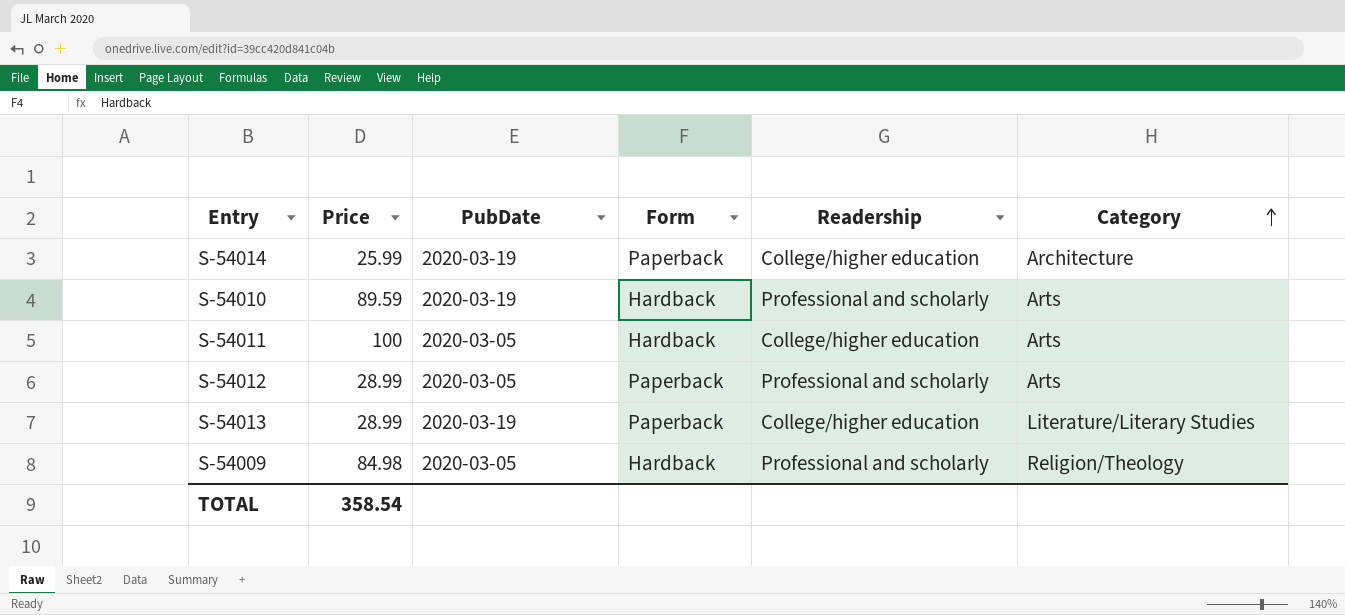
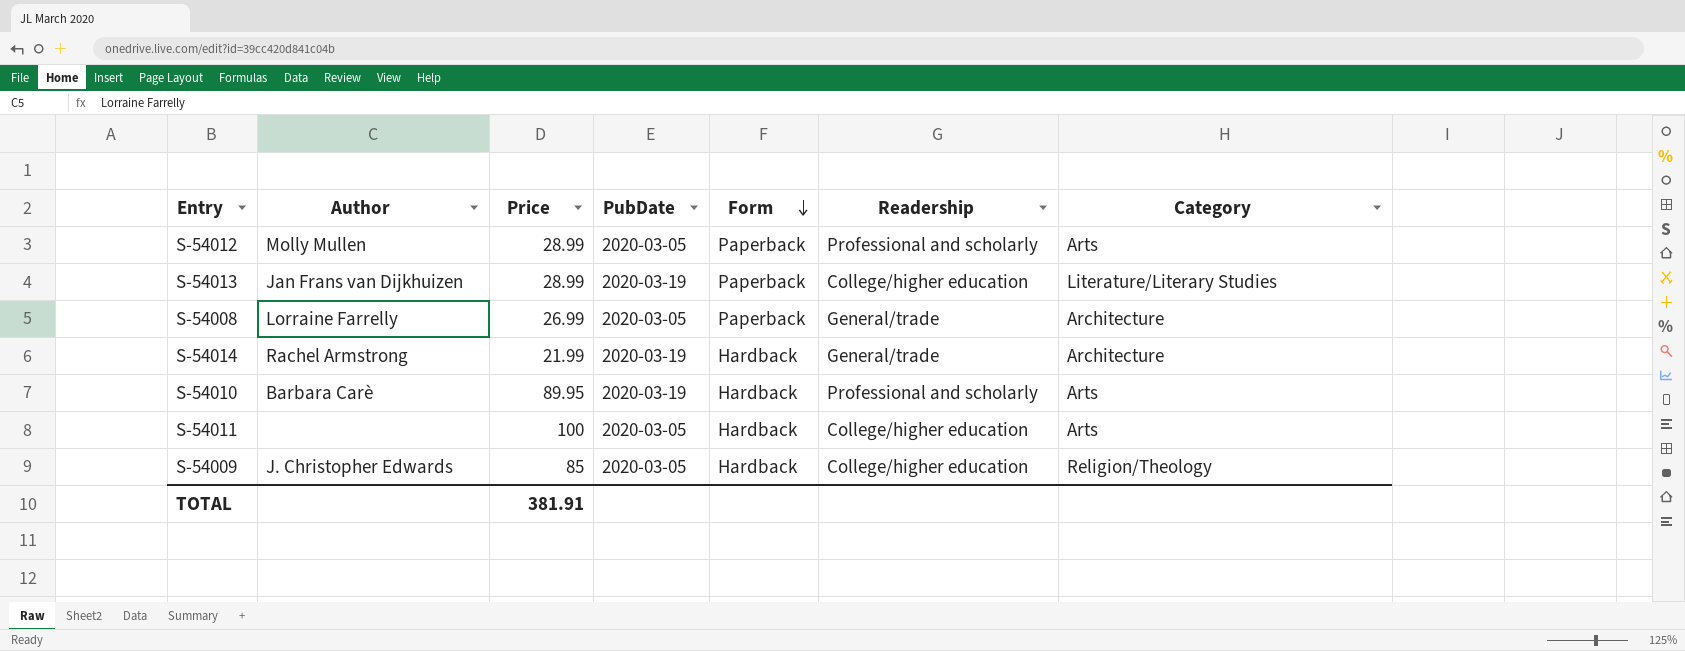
row order: Category ascending -> Form descending
column Author | position: none -> 2
row S-54008: none -> Lorraine Farrelly | 26.99 | 2020-03-05 | Paperback | General/trade | Architecture
S-54014 | Price: 25.99 -> 21.99
S-54014 | Form: Paperback -> Hardback
S-54014 | Readership: College/higher education -> General/trade
S-54010 | Price: 89.59 -> 89.95
S-54009 | Price: 84.98 -> 85
S-54009 | Readership: Professional and scholarly -> College/higher education
TOTAL | Price: 358.54 -> 381.91

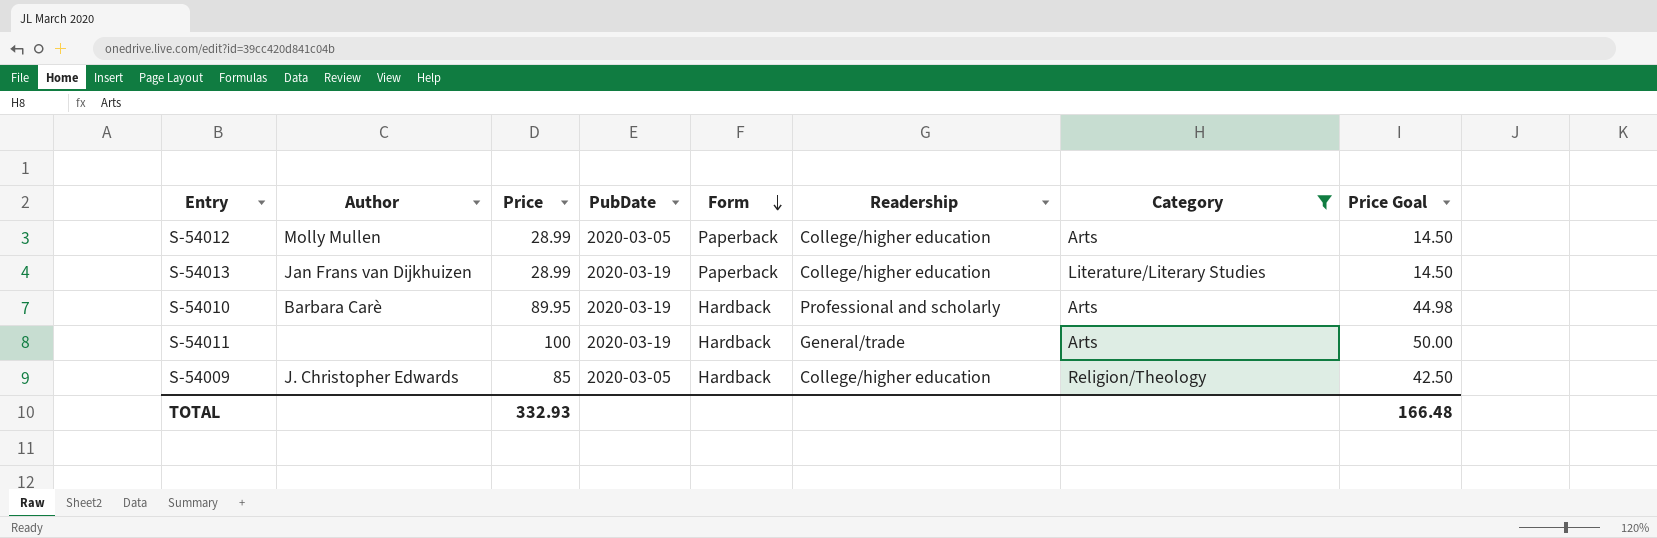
filter: none -> Category != Architecture
column Price Goal | formula: none -> [Price] * 0.5
S-54012 | Readership: Professional and scholarly -> College/higher education
S-54011 | PubDate: 2020-03-05 -> 2020-03-19
S-54011 | Readership: College/higher education -> General/trade
TOTAL | Price: 381.91 -> 332.93

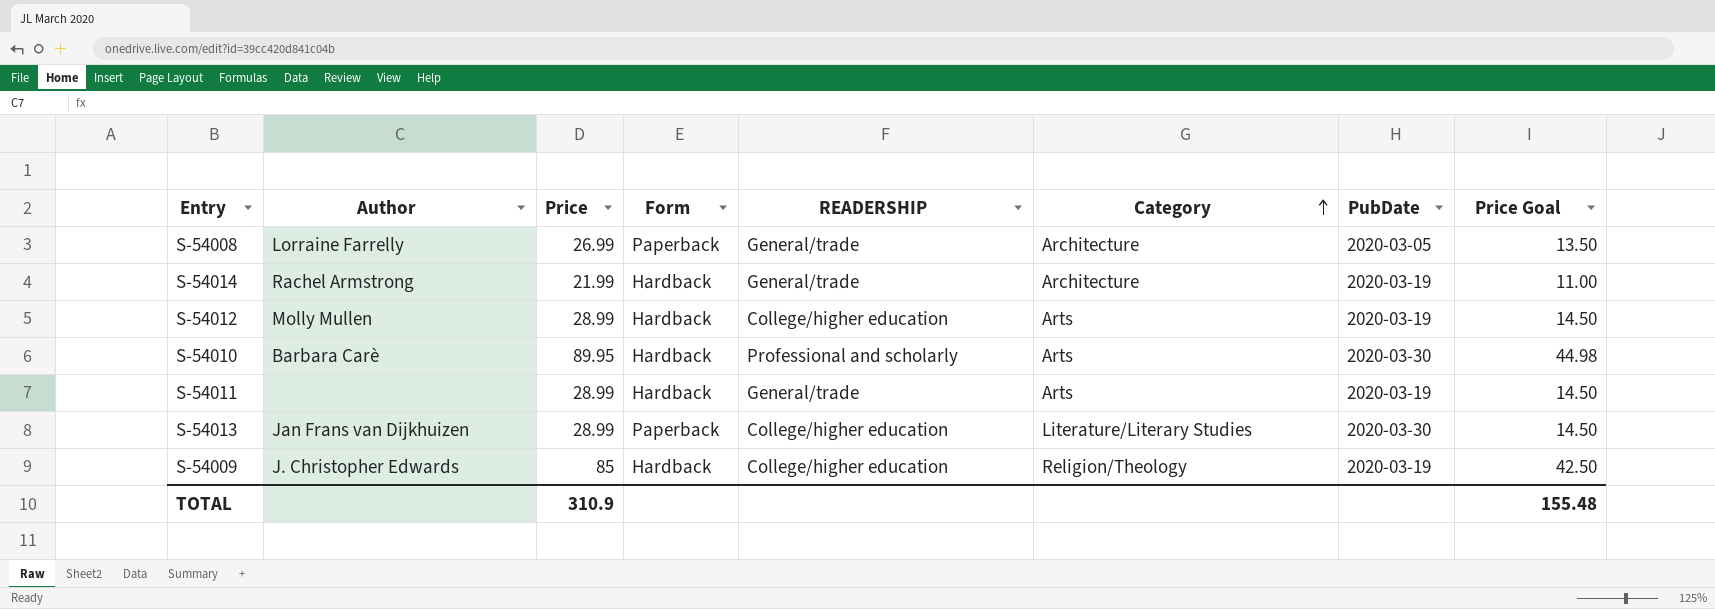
filter: Category != Architecture -> none
row order: Form descending -> Category ascending
column name: Readership -> READERSHIP
column PubDate | position: 4 -> 7
S-54012 | Form: Paperback -> Hardback
S-54012 | PubDate: 2020-03-05 -> 2020-03-19
S-54010 | PubDate: 2020-03-19 -> 2020-03-30
S-54011 | Price: 100 -> 28.99
S-54011 | Price Goal: 50.00 -> 14.50
S-54013 | PubDate: 2020-03-19 -> 2020-03-30
S-54009 | PubDate: 2020-03-05 -> 2020-03-19
TOTAL | Price: 332.93 -> 310.9
TOTAL | Price Goal: 166.48 -> 155.48

